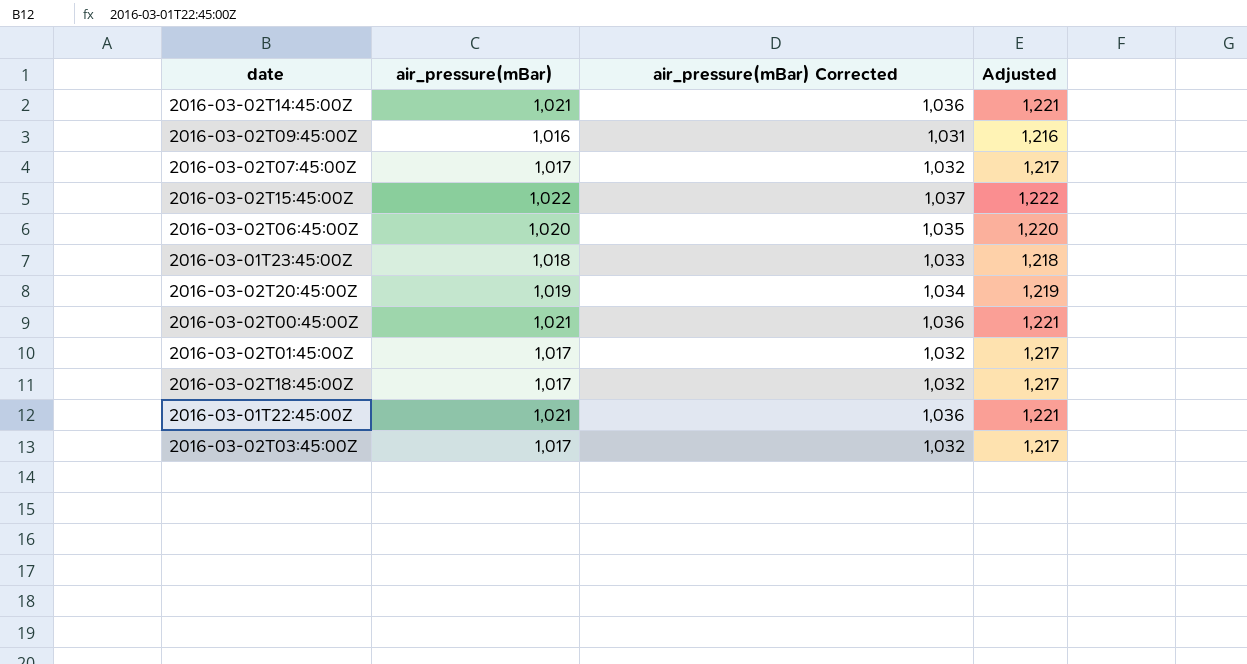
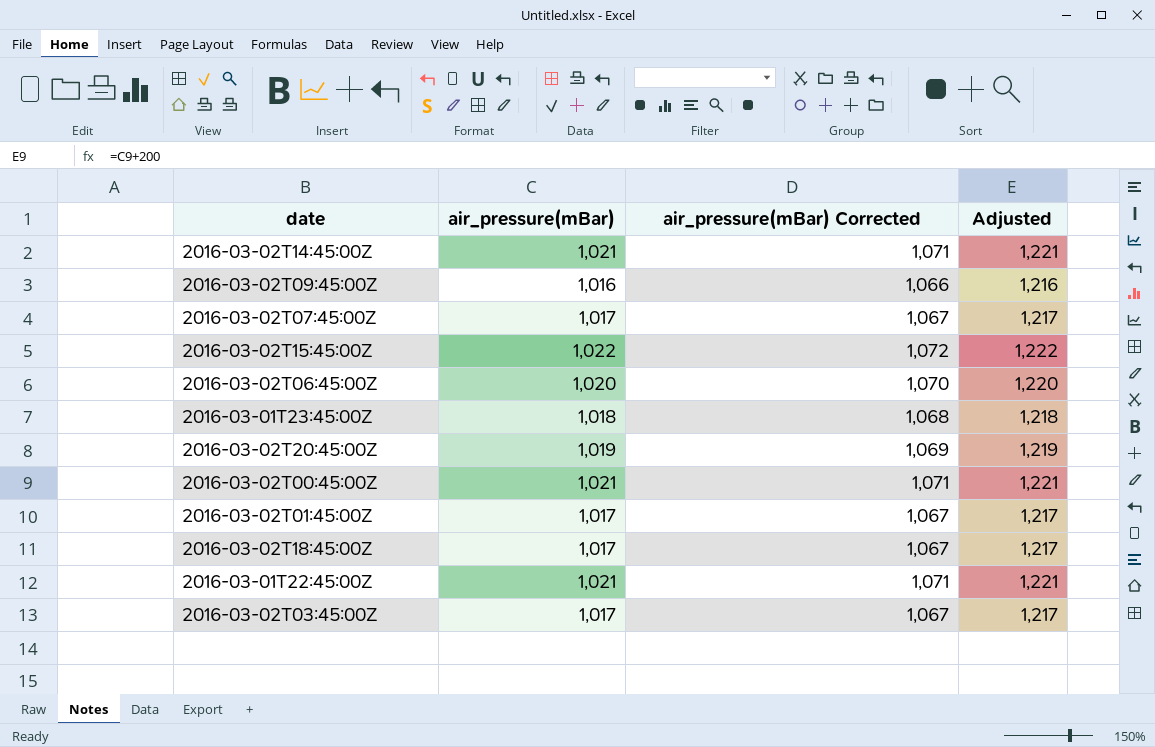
column air_pressure(mBar) Corrected | formula: [air_pressure(mBar)] + 15 -> [air_pressure(mBar)] + 50

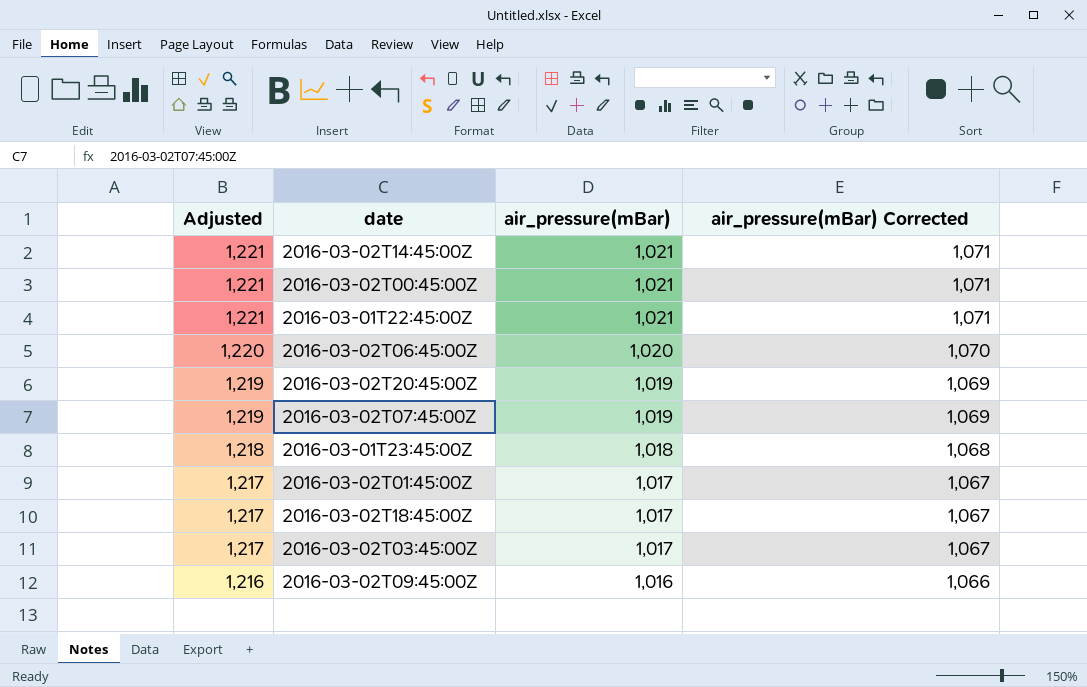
row order: none -> Adjusted descending
column Adjusted | position: 4 -> 1
row 2016-03-02T15:45:00Z: 1,022 | 1,072 | 1,222 -> none
2016-03-02T07:45:00Z | Adjusted: 1,217 -> 1,219
2016-03-02T07:45:00Z | air_pressure(mBar): 1,017 -> 1,019
2016-03-02T07:45:00Z | air_pressure(mBar) Corrected: 1,067 -> 1,069

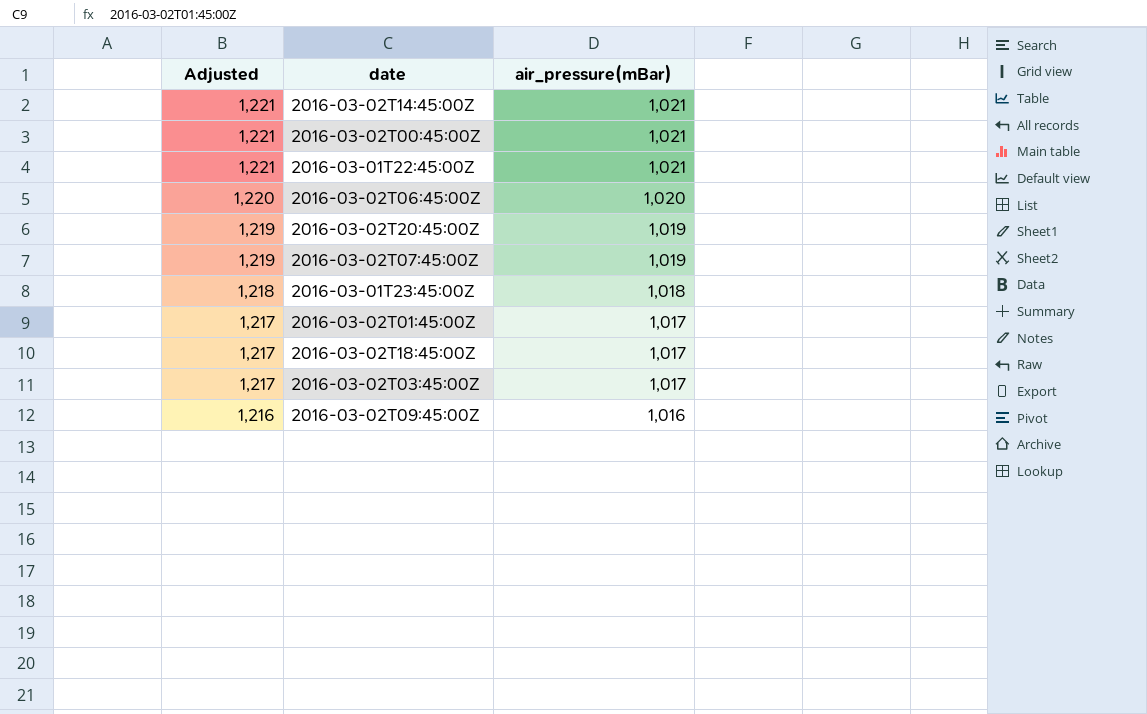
column air_pressure(mBar) Corrected | formula: [air_pressure(mBar)] + 50 -> none

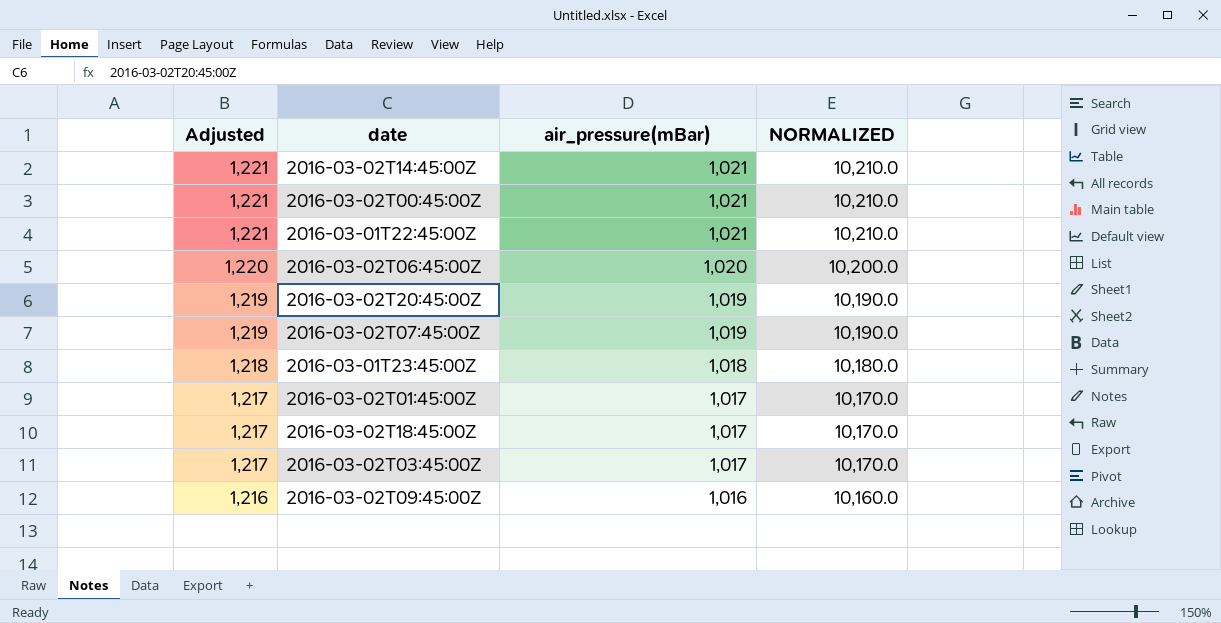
column NORMALIZED | formula: none -> [air_pressure(mBar)] * 10

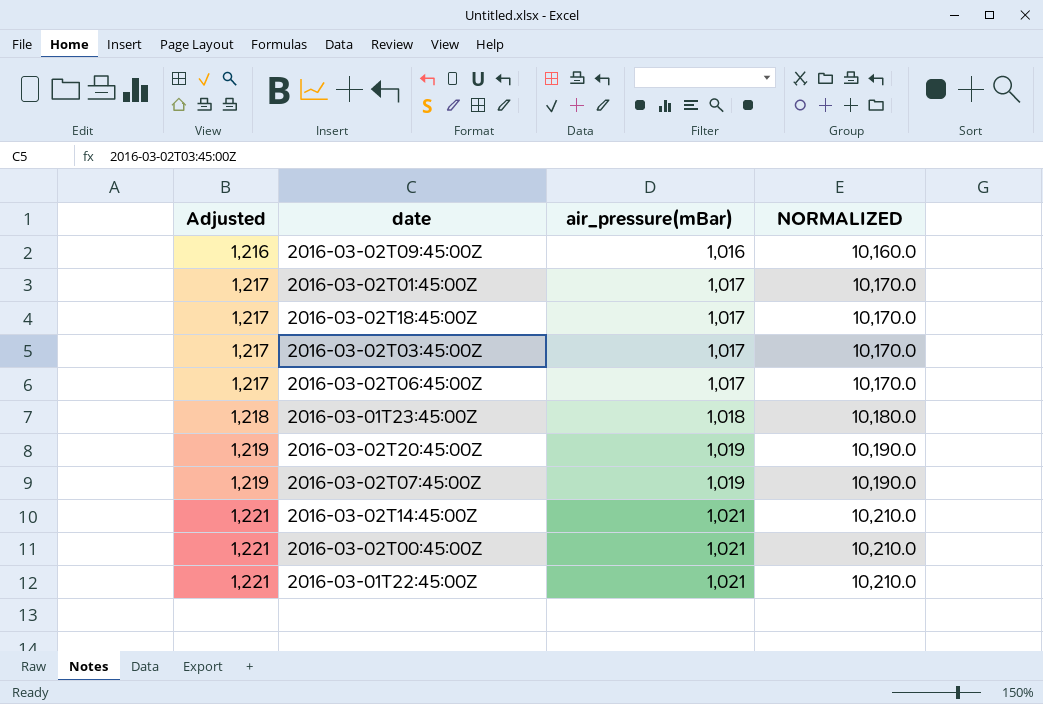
row order: Adjusted descending -> Adjusted ascending
2016-03-02T06:45:00Z | Adjusted: 1,220 -> 1,217
2016-03-02T06:45:00Z | air_pressure(mBar): 1,020 -> 1,017
2016-03-02T06:45:00Z | NORMALIZED: 10,200.0 -> 10,170.0

